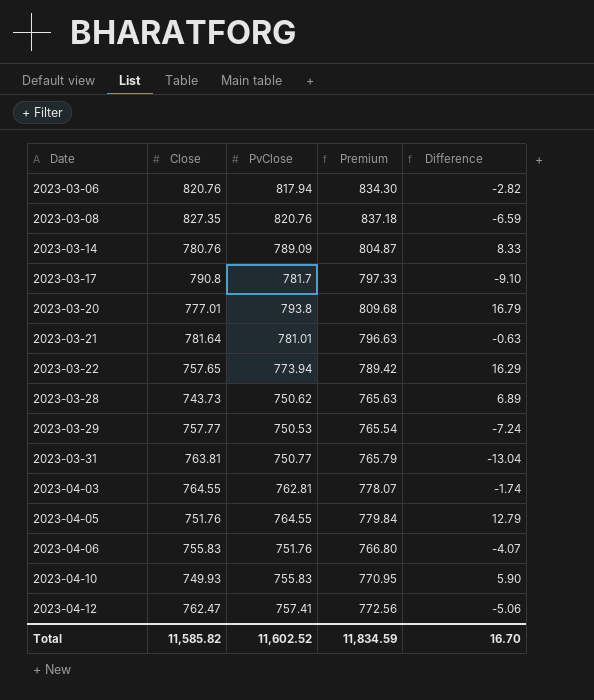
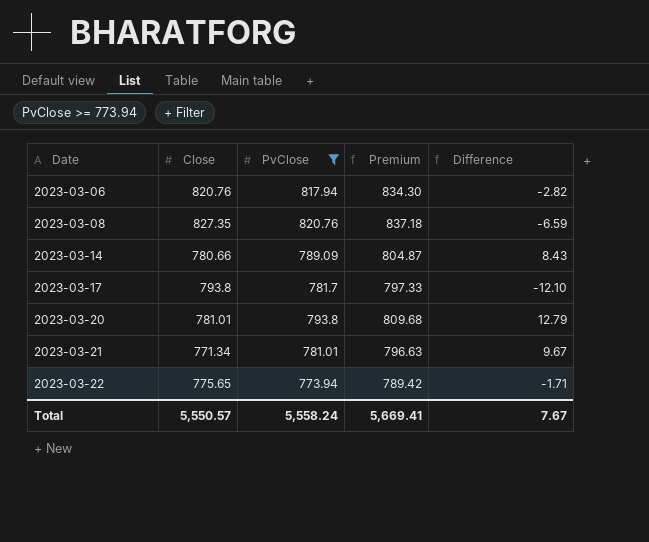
filter: none -> PvClose >= 773.94
2023-03-14 | Close: 780.76 -> 780.66
2023-03-14 | Difference: 8.33 -> 8.43
2023-03-17 | Close: 790.8 -> 793.8
2023-03-17 | Difference: -9.10 -> -12.10
2023-03-20 | Close: 777.01 -> 781.01
2023-03-20 | Difference: 16.79 -> 12.79
2023-03-21 | Close: 781.64 -> 771.34
2023-03-21 | Difference: -0.63 -> 9.67
2023-03-22 | Close: 757.65 -> 775.65
2023-03-22 | Difference: 16.29 -> -1.71
Total | Close: 11,585.82 -> 5,550.57
Total | PvClose: 11,602.52 -> 5,558.24
Total | Premium: 11,834.59 -> 5,669.41
Total | Difference: 16.70 -> 7.67

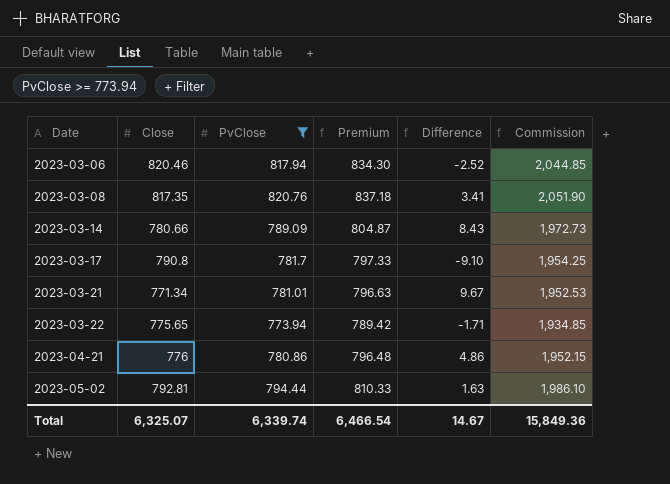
column Commission | formula: none -> [PvClose] * 2.5
row 2023-03-20: 781.01 | 793.8 | 809.68 | 12.79 -> none
2023-03-06 | Close: 820.76 -> 820.46
2023-03-06 | Difference: -2.82 -> -2.52
2023-03-08 | Close: 827.35 -> 817.35
2023-03-08 | Difference: -6.59 -> 3.41
2023-03-17 | Close: 793.8 -> 790.8
2023-03-17 | Difference: -12.10 -> -9.10
row 2023-04-21: none -> 776 | 780.86 | 796.48 | 4.86 | 1,952.15
row 2023-05-02: none -> 792.81 | 794.44 | 810.33 | 1.63 | 1,986.10
Total | Close: 5,550.57 -> 6,325.07
Total | PvClose: 5,558.24 -> 6,339.74
Total | Premium: 5,669.41 -> 6,466.54
Total | Difference: 7.67 -> 14.67

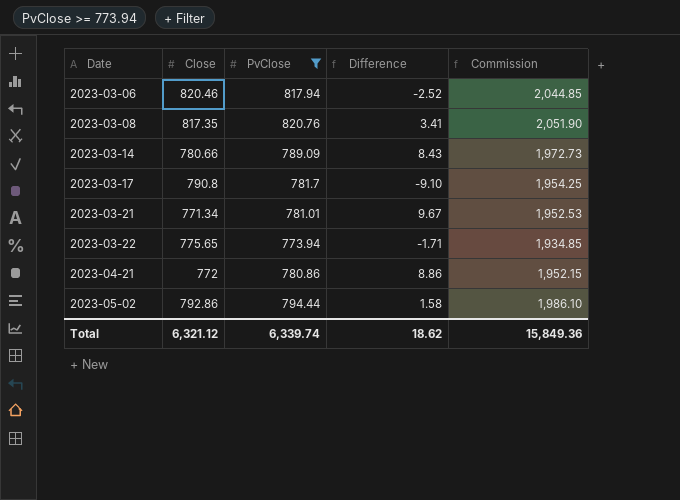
column Premium | formula: [PvClose] * 1.02 -> none
2023-04-21 | Close: 776 -> 772
2023-04-21 | Difference: 4.86 -> 8.86
2023-05-02 | Close: 792.81 -> 792.86
2023-05-02 | Difference: 1.63 -> 1.58
Total | Close: 6,325.07 -> 6,321.12
Total | Difference: 14.67 -> 18.62

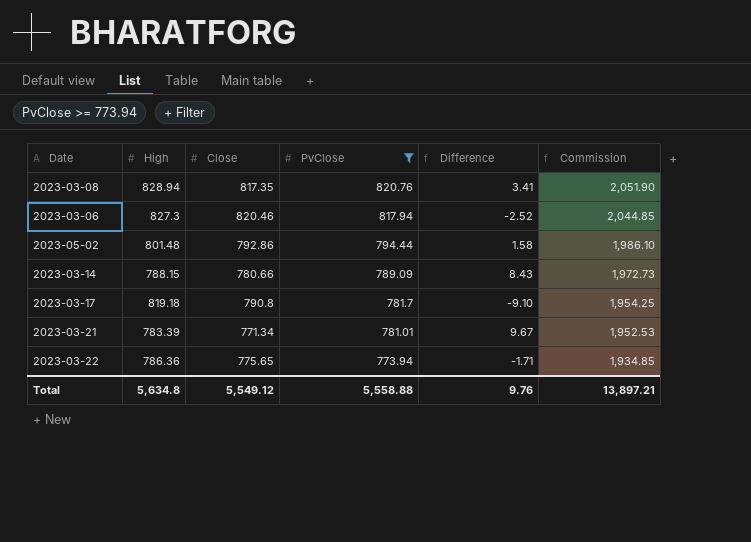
row order: Date ascending -> PvClose descending
column High | position: none -> 2
row 2023-04-21: 772 | 780.86 | 8.86 | 1,952.15 -> none
Total | Close: 6,321.12 -> 5,549.12
Total | PvClose: 6,339.74 -> 5,558.88
Total | Difference: 18.62 -> 9.76
Total | Commission: 15,849.36 -> 13,897.21

